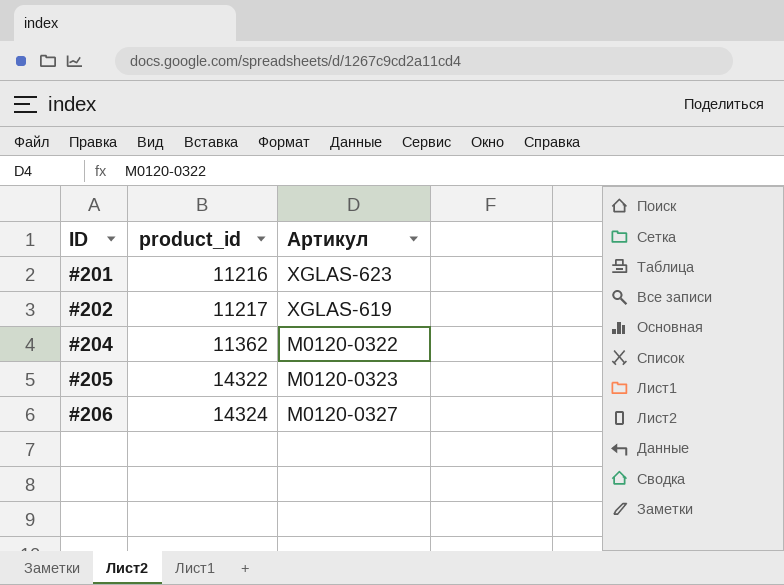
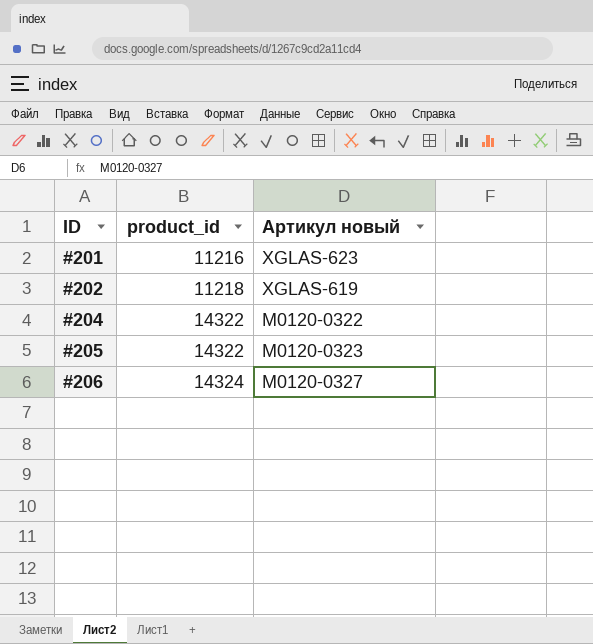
column name: Артикул -> Артикул новый
#202 | product_id: 11217 -> 11218
#204 | product_id: 11362 -> 14322

